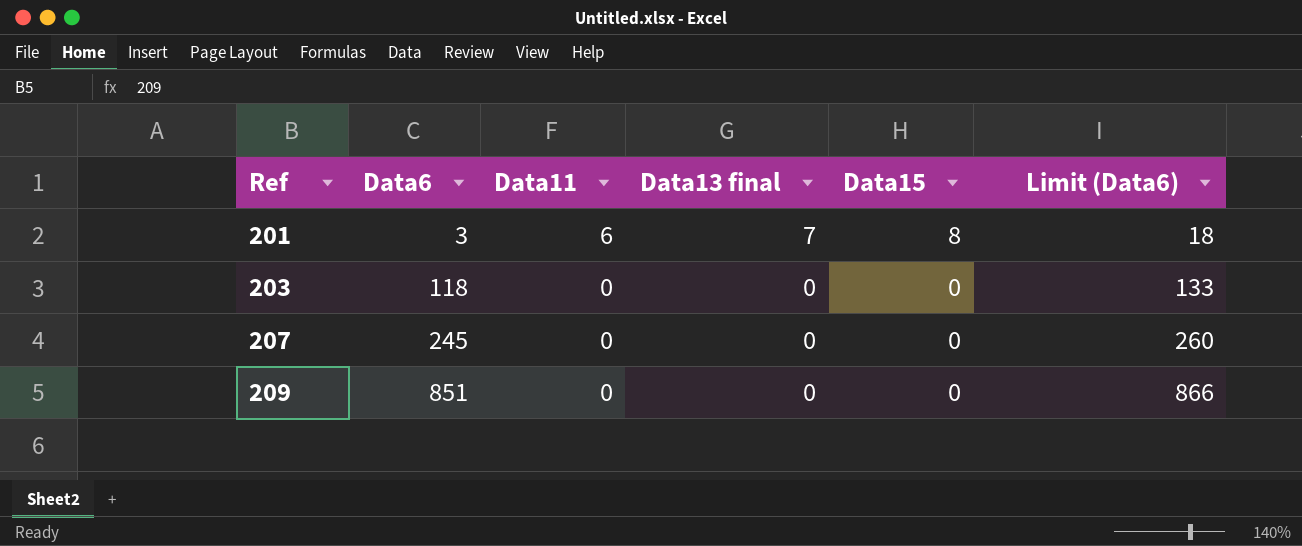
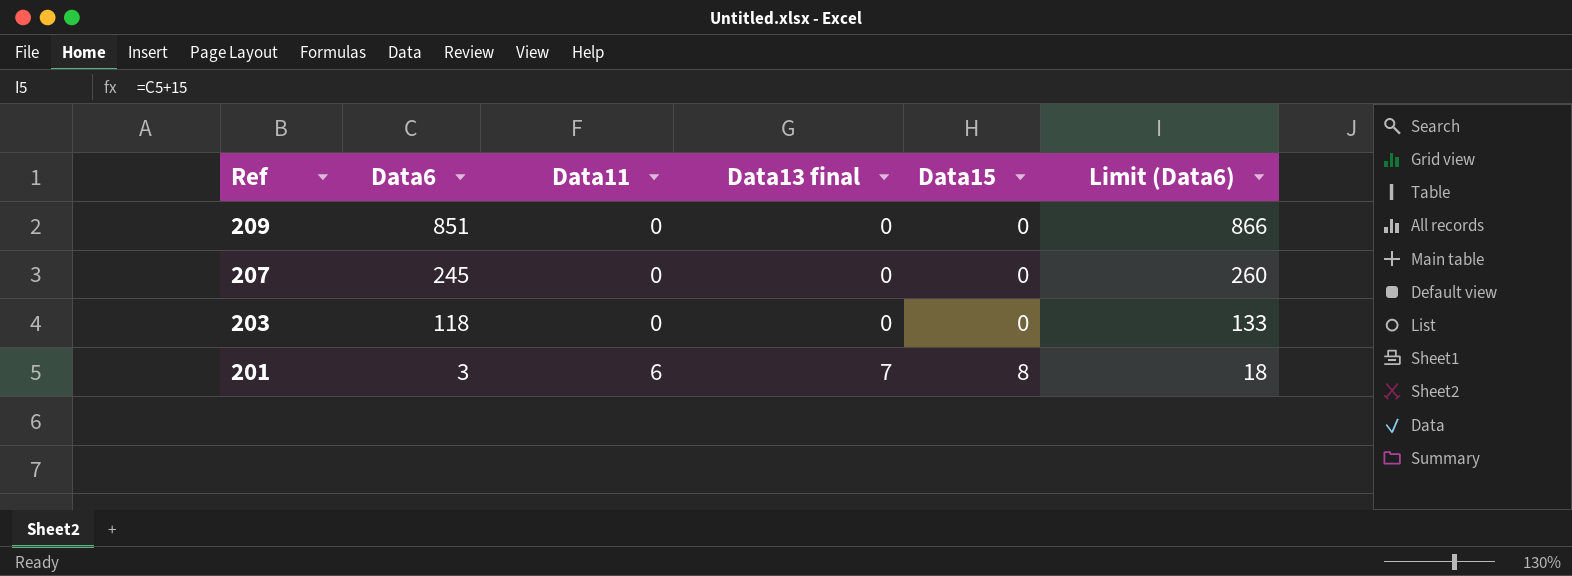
row order: Ref ascending -> Ref descending

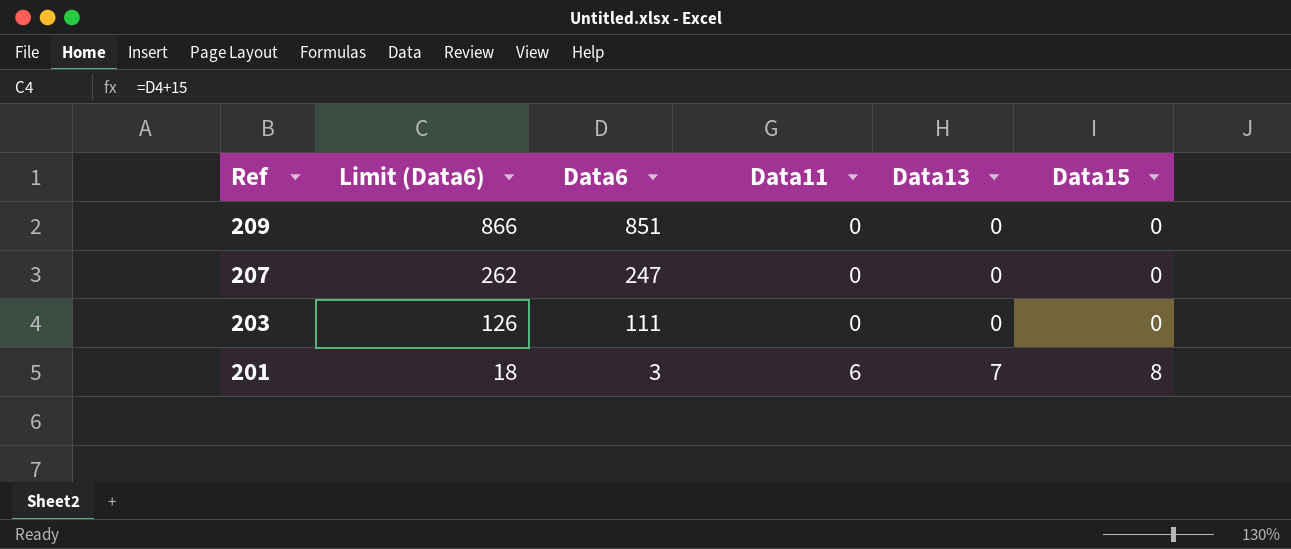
column Limit (Data6) | position: 6 -> 2
column name: Data13 final -> Data13
207 | Limit (Data6): 260 -> 262
207 | Data6: 245 -> 247
203 | Limit (Data6): 133 -> 126
203 | Data6: 118 -> 111

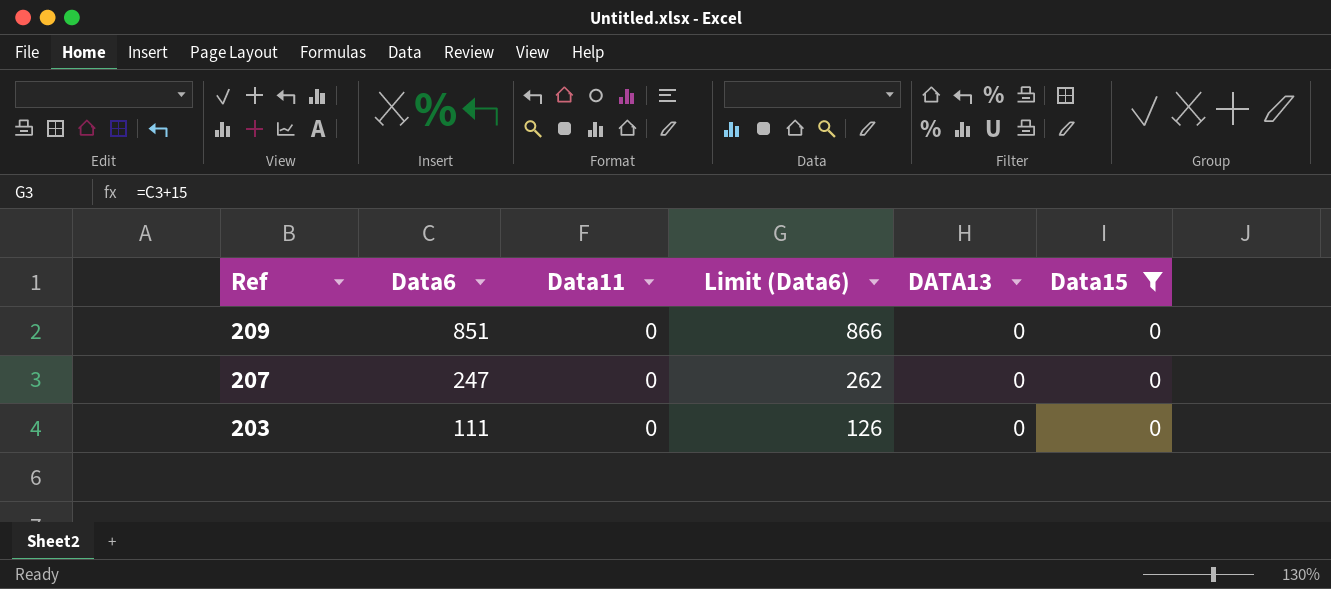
filter: none -> Data15 = 0
column Limit (Data6) | position: 2 -> 4
column name: Data13 -> DATA13

